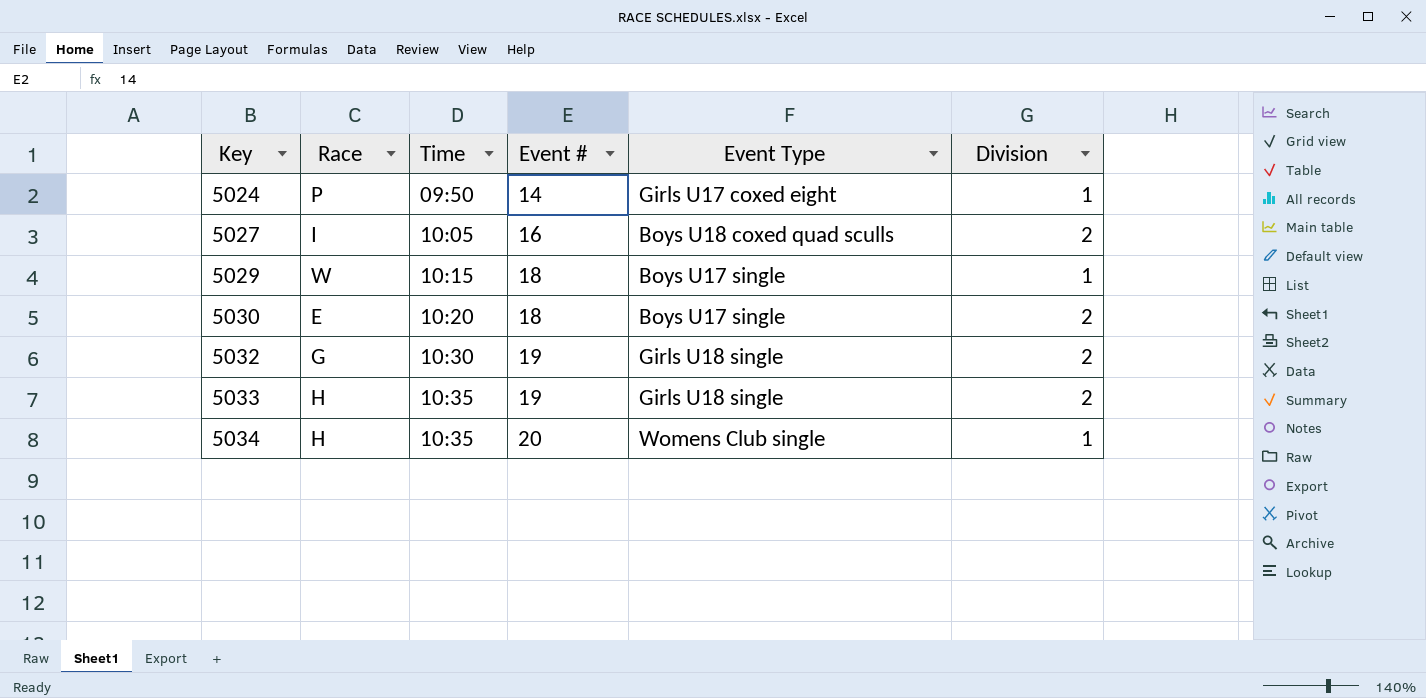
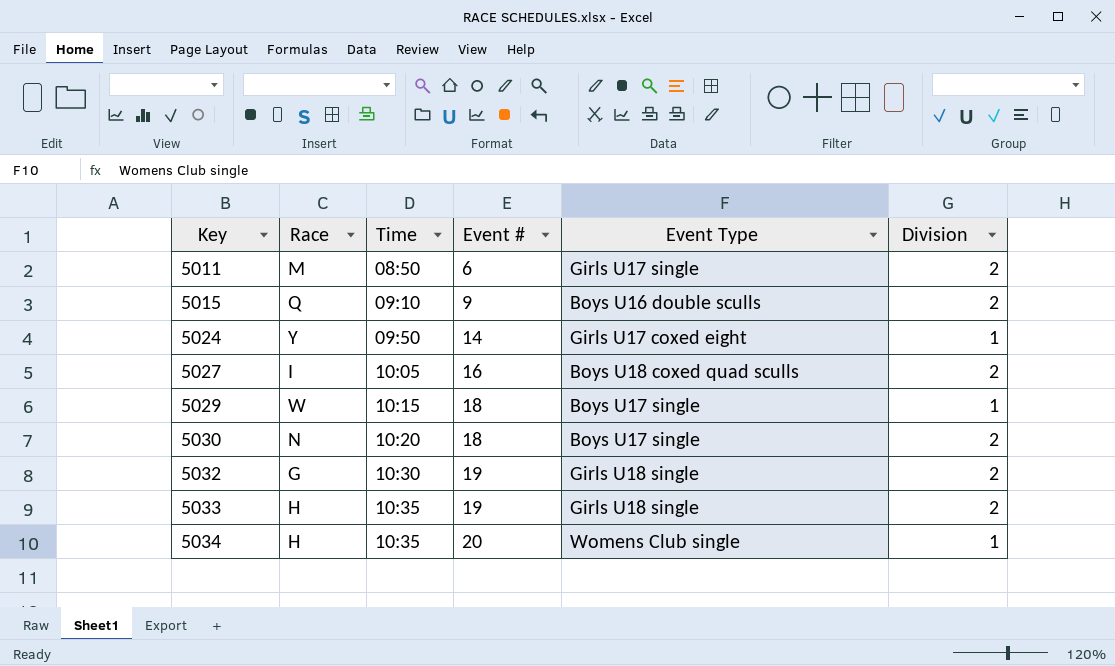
row 5011: none -> M | 08:50 | 6 | Girls U17 single | 2
row 5015: none -> Q | 09:10 | 9 | Boys U16 double sculls | 2
5024 | Race: P -> Y
5030 | Race: E -> N

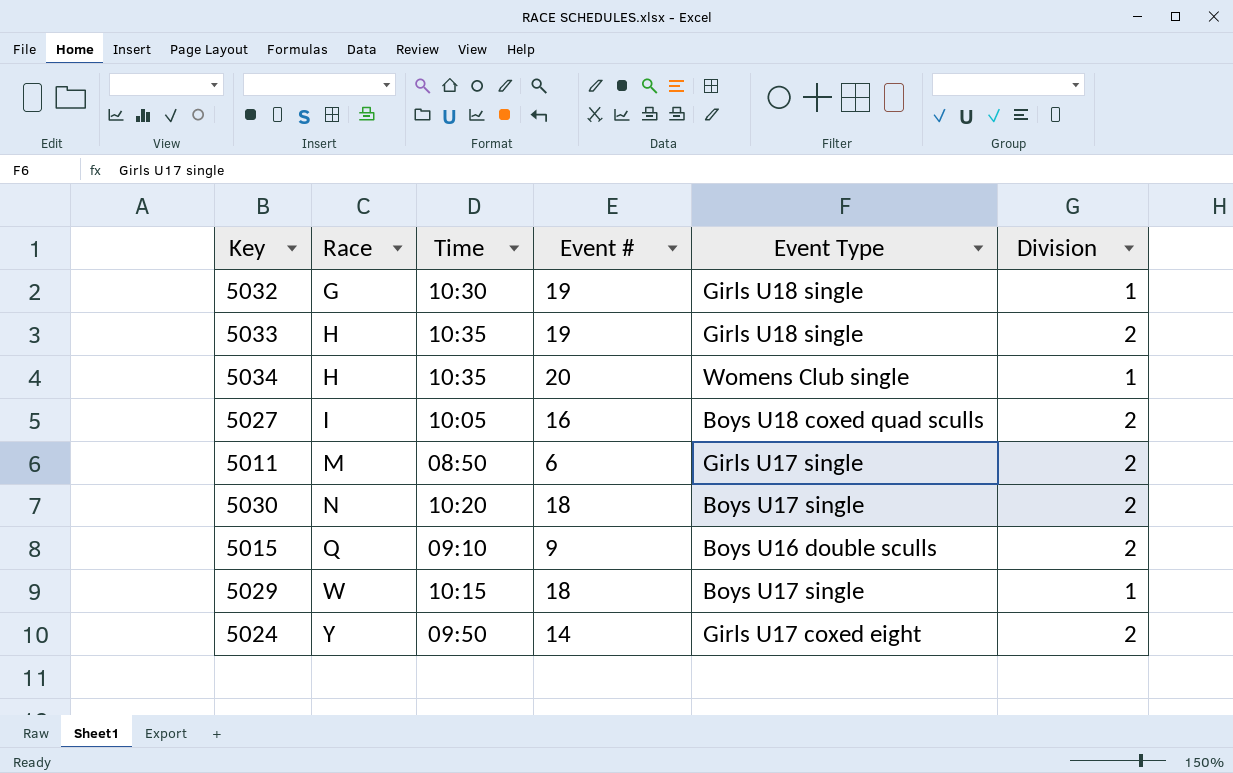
row order: Key ascending -> Race ascending
5032 | Division: 2 -> 1
5024 | Division: 1 -> 2

